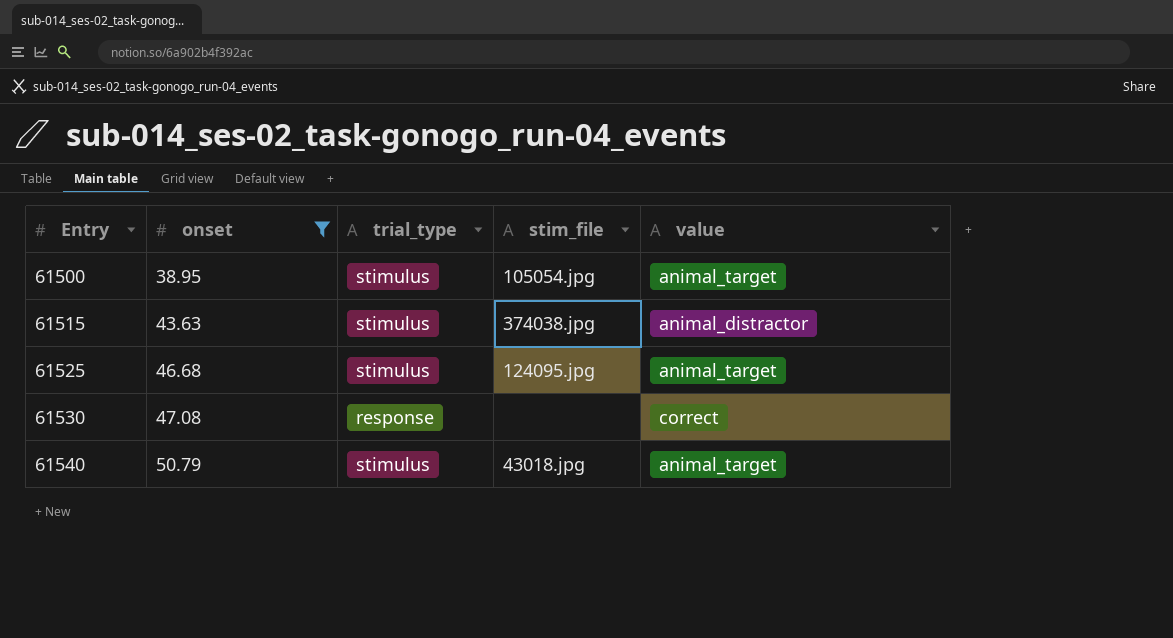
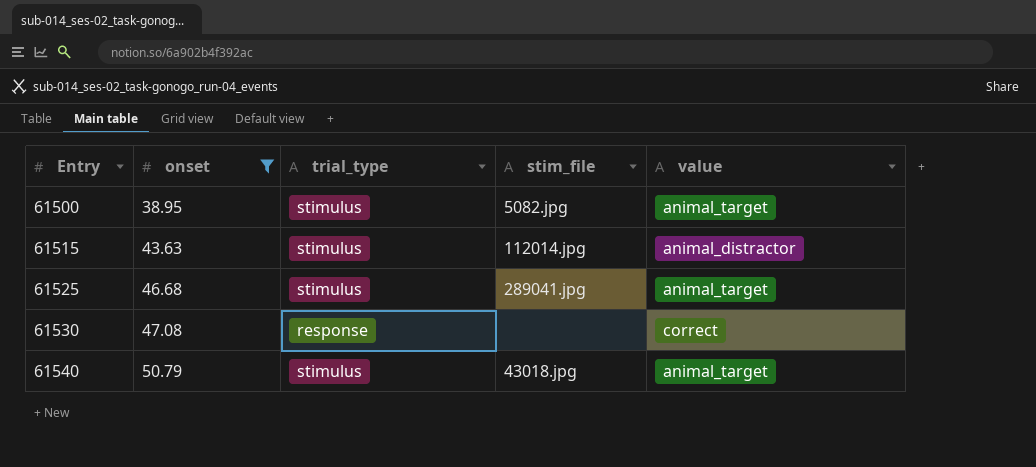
61500 | stim_file: 105054.jpg -> 5082.jpg
61515 | stim_file: 374038.jpg -> 112014.jpg
61525 | stim_file: 124095.jpg -> 289041.jpg

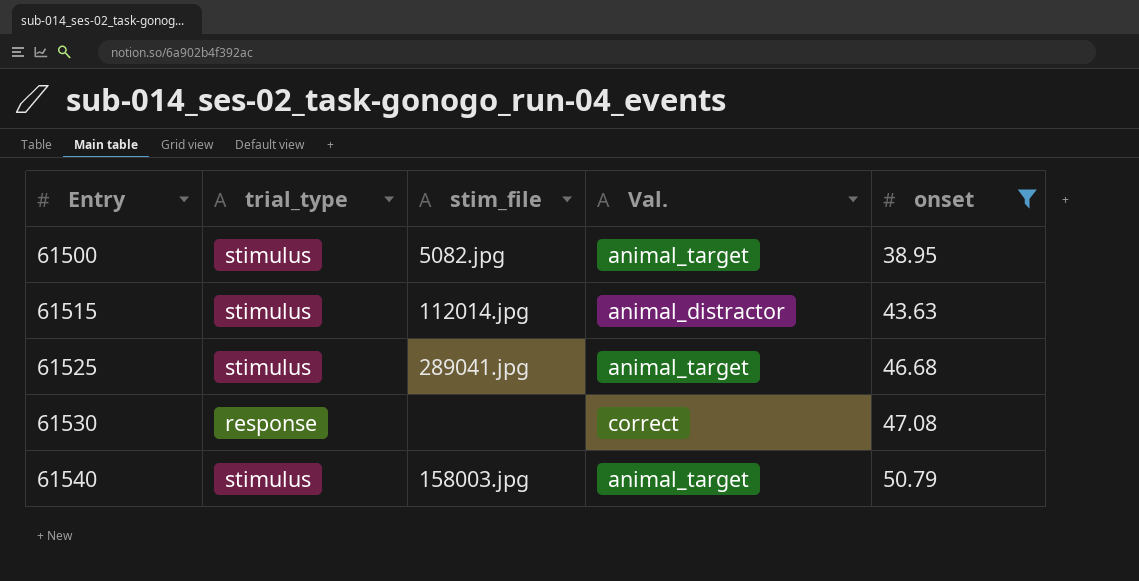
column name: value -> Val.
column onset | position: 2 -> 5
61540 | stim_file: 43018.jpg -> 158003.jpg

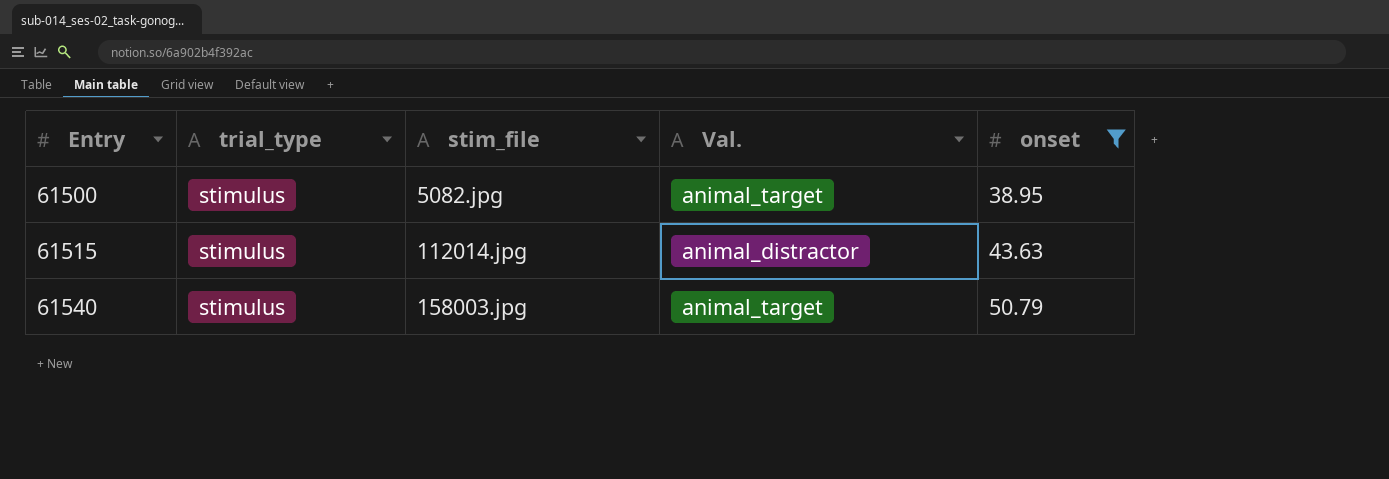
row 61525: stimulus | 289041.jpg | animal_target | 46.68 -> none
row 61530: response | none | correct | 47.08 -> none

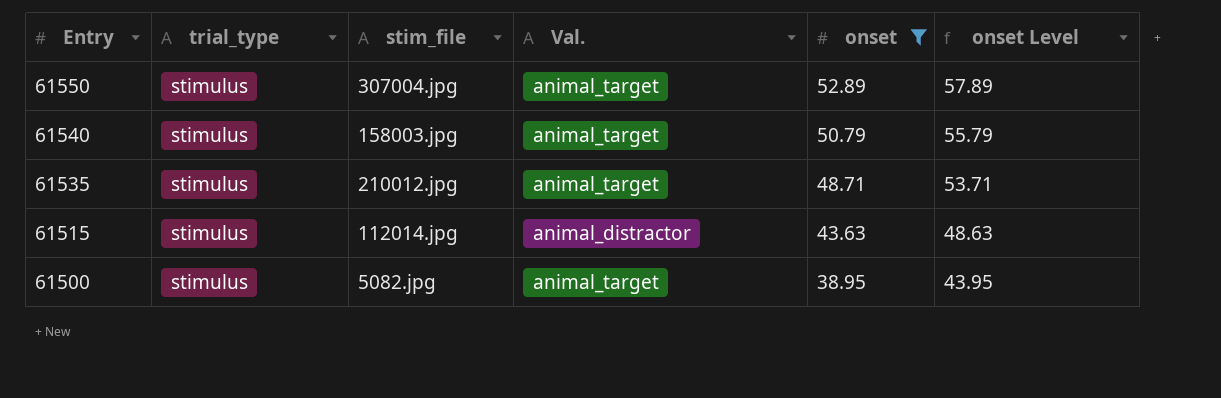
row order: Entry ascending -> Entry descending
column onset Level | formula: none -> [onset] + 5
row 61550: none -> stimulus | 307004.jpg | animal_target | 52.89 | 57.89
row 61535: none -> stimulus | 210012.jpg | animal_target | 48.71 | 53.71

